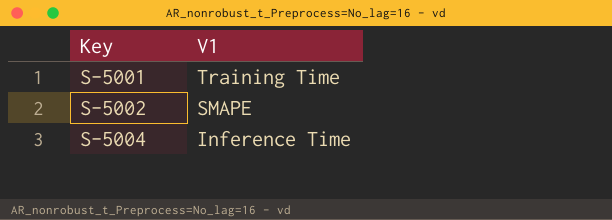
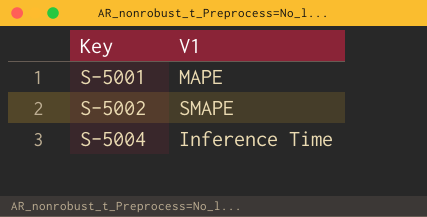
S-5001 | V1: Training Time -> MAPE

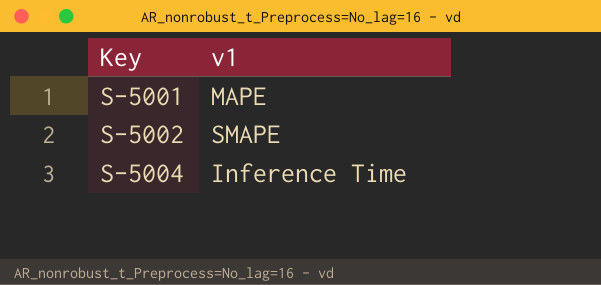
column name: V1 -> v1

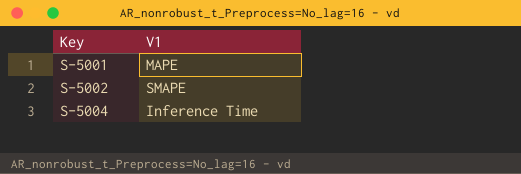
column name: v1 -> V1

